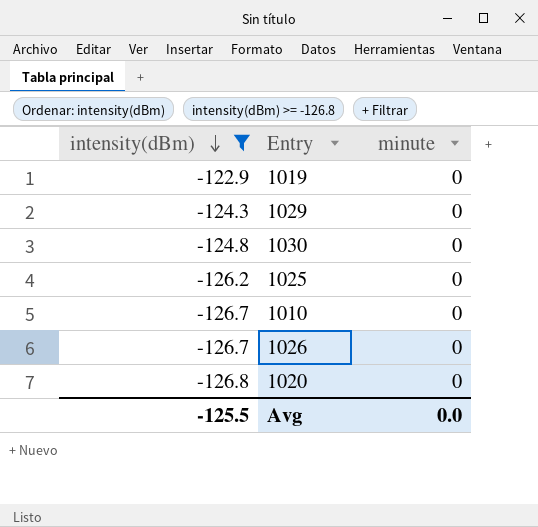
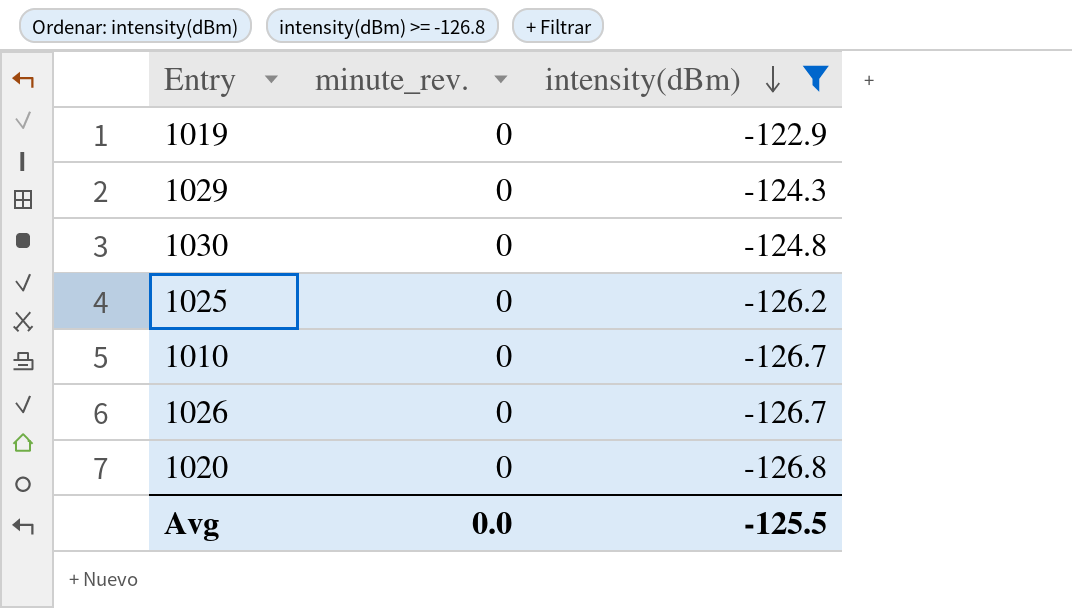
column name: minute -> minute_rev.
column intensity(dBm) | position: 1 -> 3

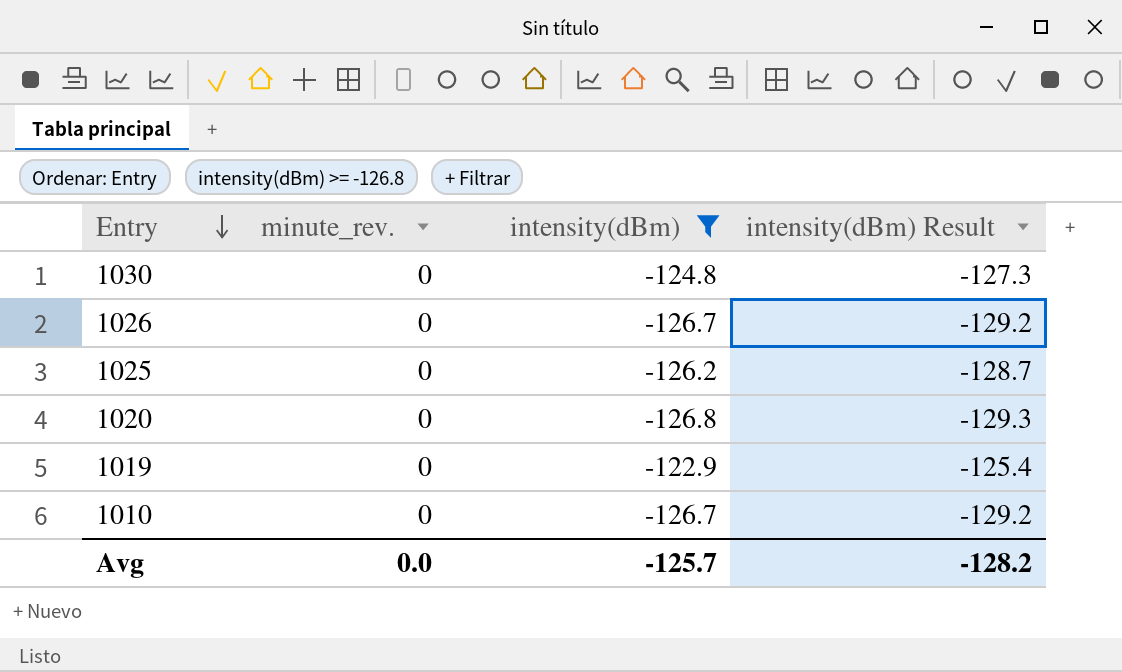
row order: intensity(dBm) descending -> Entry descending
column intensity(dBm) Result | formula: none -> [intensity(dBm)] * 1.02
row 1029: 0 | -124.3 -> none
Avg | intensity(dBm): -125.5 -> -125.7

